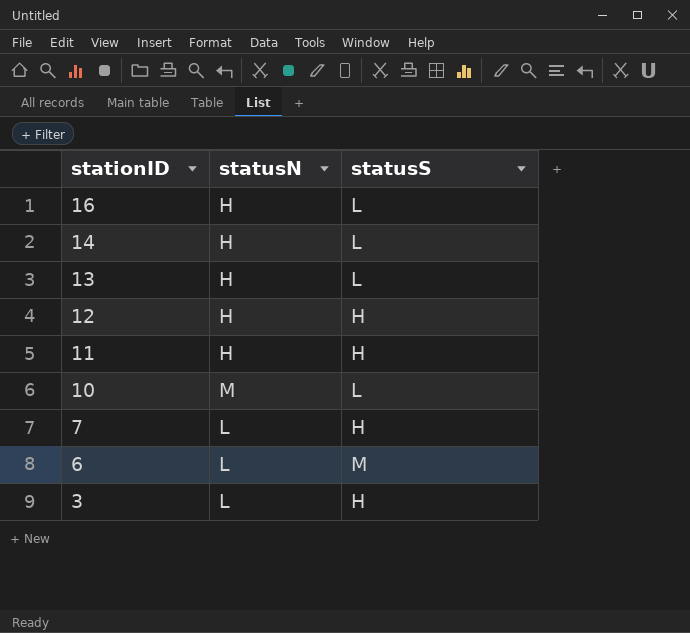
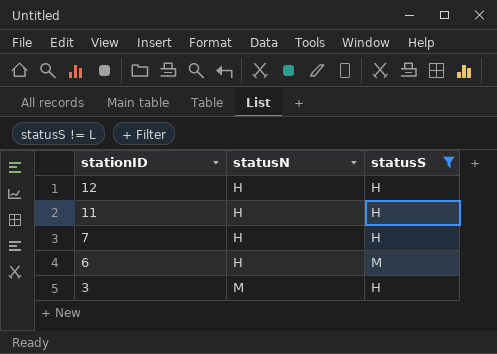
filter: none -> statusS != L
7 | statusN: L -> H
6 | statusN: L -> H
3 | statusN: L -> M

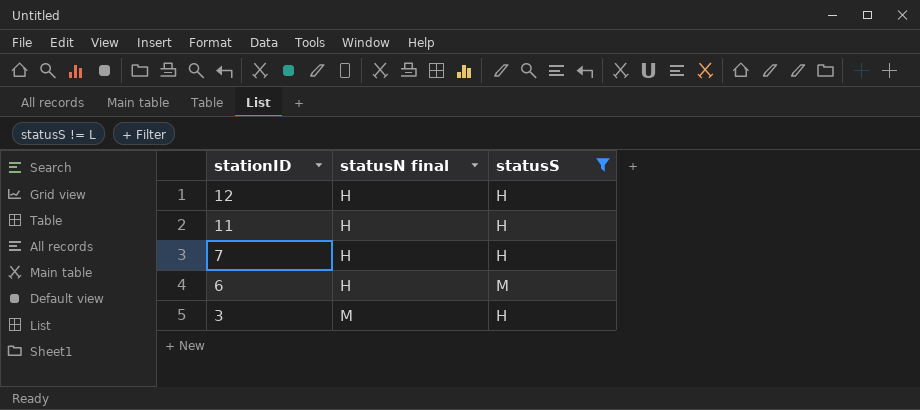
column name: statusN -> statusN final

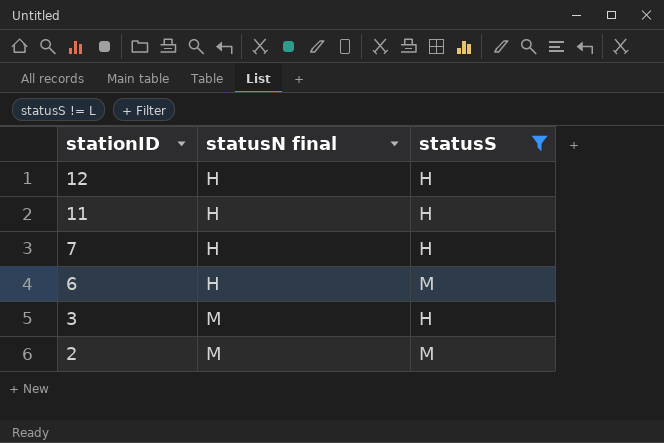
row 2: none -> M | M

